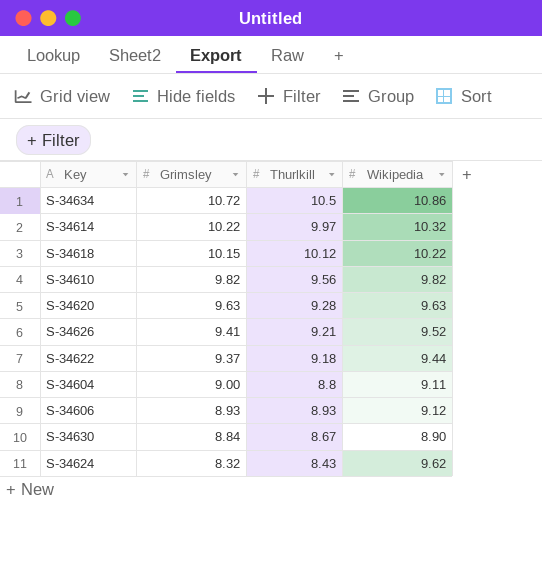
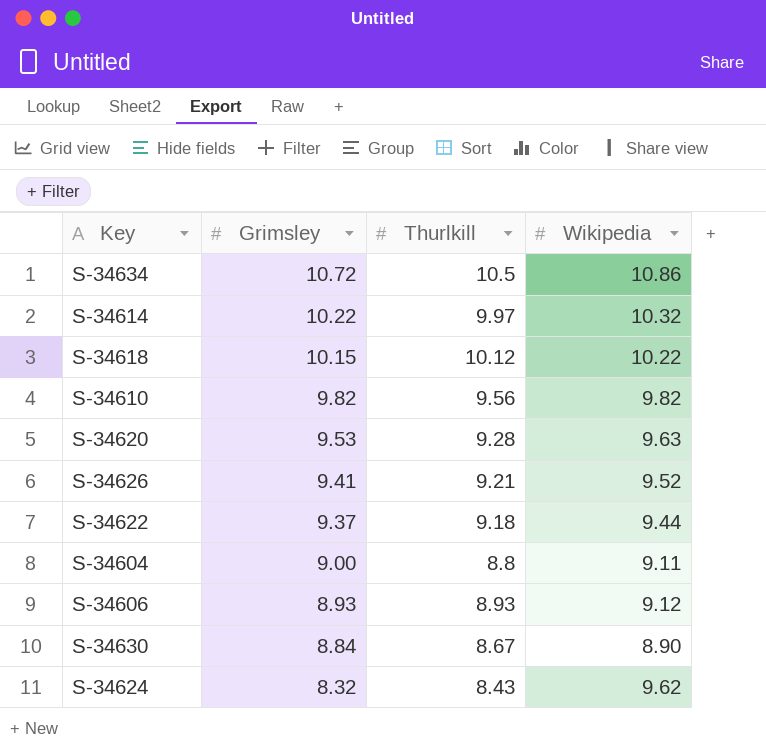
S-34620 | Grimsley: 9.63 -> 9.53

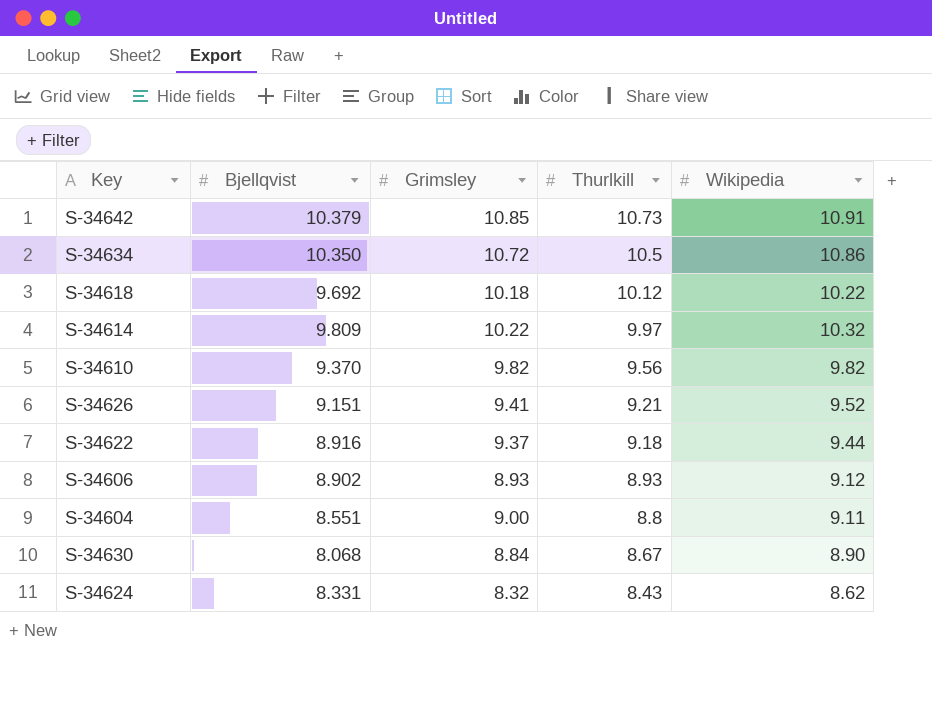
row order: Grimsley descending -> Thurlkill descending
column Bjellqvist | position: none -> 2
row S-34620: 9.53 | 9.28 | 9.63 -> none
row S-34642: none -> 10.379 | 10.85 | 10.73 | 10.91
S-34618 | Grimsley: 10.15 -> 10.18
S-34624 | Wikipedia: 9.62 -> 8.62

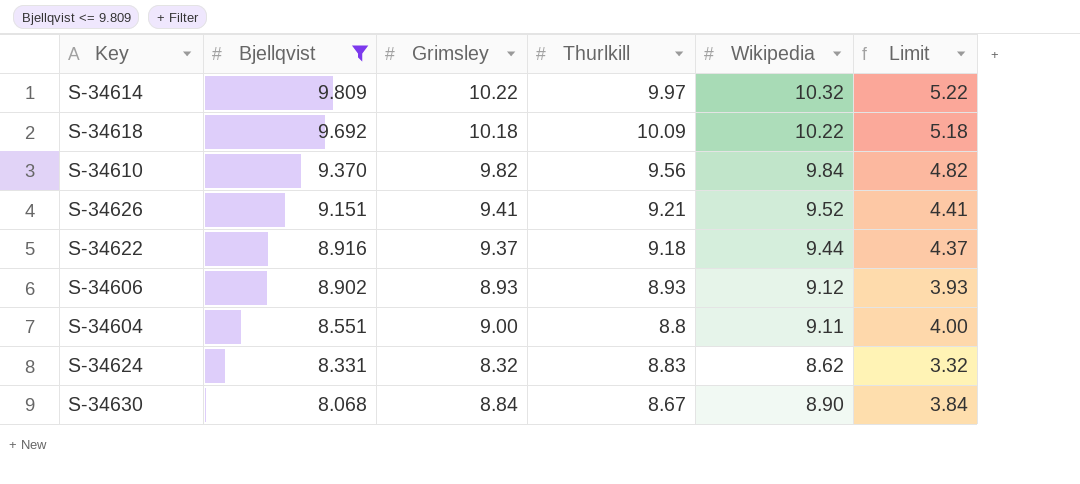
filter: none -> Bjellqvist <= 9.809
row order: Thurlkill descending -> Bjellqvist descending
column Limit | formula: none -> [Grimsley] - 5
S-34618 | Thurlkill: 10.12 -> 10.09
S-34610 | Wikipedia: 9.82 -> 9.84
S-34624 | Thurlkill: 8.43 -> 8.83

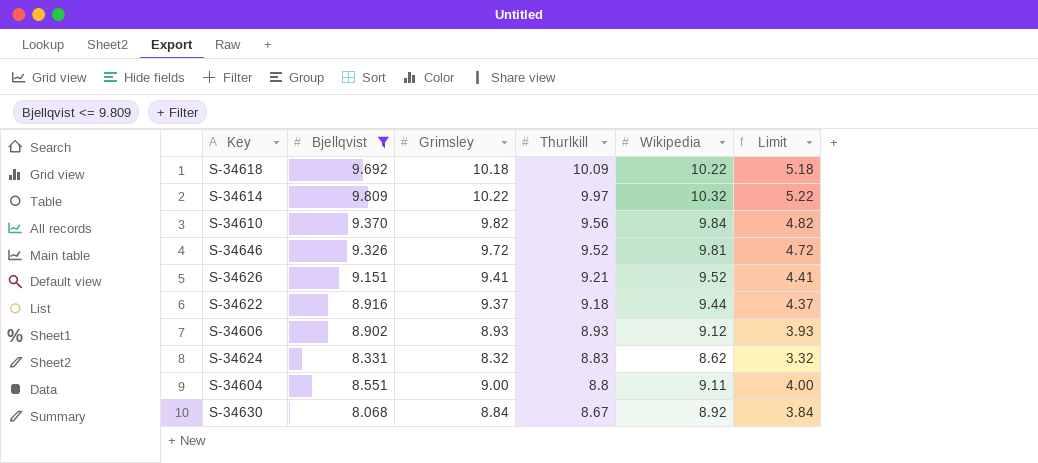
row order: Bjellqvist descending -> Thurlkill descending
row S-34646: none -> 9.326 | 9.72 | 9.52 | 9.81 | 4.72
S-34630 | Wikipedia: 8.90 -> 8.92

